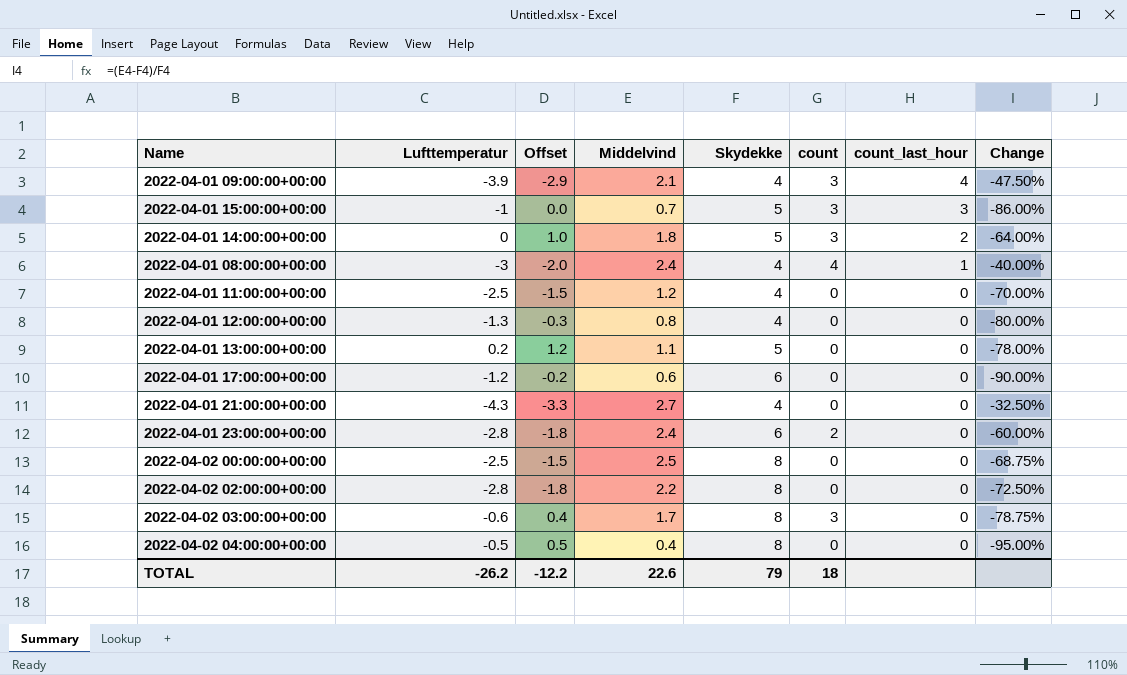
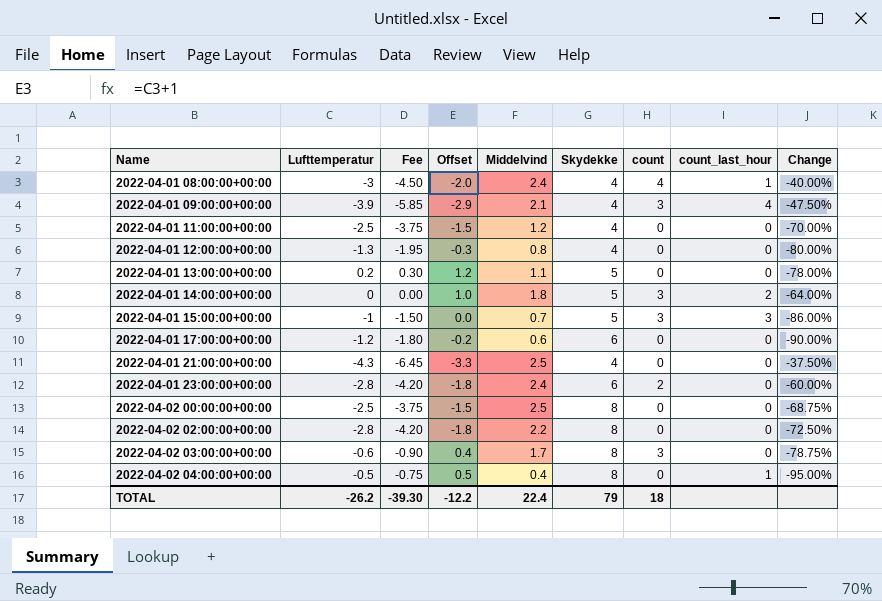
row order: count_last_hour descending -> Name ascending
column Fee | formula: none -> [Lufttemperatur] * 1.5
2022-04-01 21:00:00+00:00 | Middelvind: 2.7 -> 2.5
2022-04-01 21:00:00+00:00 | Change: -32.50% -> -37.50%
2022-04-02 04:00:00+00:00 | count_last_hour: 0 -> 1
TOTAL | Middelvind: 22.6 -> 22.4

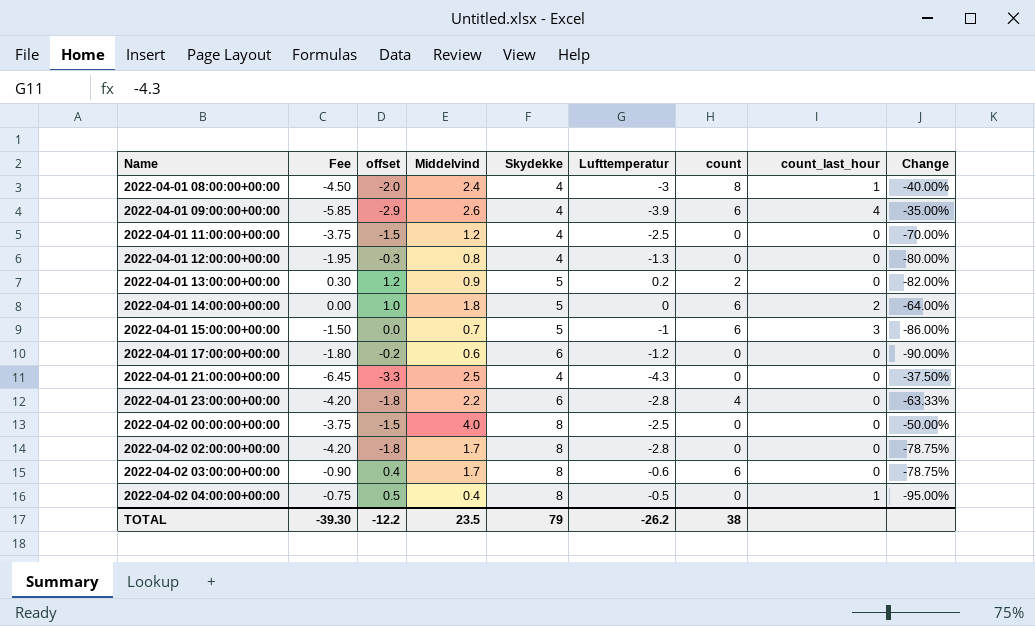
column name: Offset -> offset
column Lufttemperatur | position: 2 -> 6
2022-04-01 08:00:00+00:00 | count: 4 -> 8
2022-04-01 09:00:00+00:00 | Middelvind: 2.1 -> 2.6
2022-04-01 09:00:00+00:00 | count: 3 -> 6
2022-04-01 09:00:00+00:00 | Change: -47.50% -> -35.00%
2022-04-01 13:00:00+00:00 | Middelvind: 1.1 -> 0.9
2022-04-01 13:00:00+00:00 | count: 0 -> 2
2022-04-01 13:00:00+00:00 | Change: -78.00% -> -82.00%
2022-04-01 14:00:00+00:00 | count: 3 -> 6
2022-04-01 15:00:00+00:00 | count: 3 -> 6
2022-04-01 23:00:00+00:00 | Middelvind: 2.4 -> 2.2
2022-04-01 23:00:00+00:00 | count: 2 -> 4
2022-04-01 23:00:00+00:00 | Change: -60.00% -> -63.33%
2022-04-02 00:00:00+00:00 | Middelvind: 2.5 -> 4.0
2022-04-02 00:00:00+00:00 | Change: -68.75% -> -50.00%
2022-04-02 02:00:00+00:00 | Middelvind: 2.2 -> 1.7
2022-04-02 02:00:00+00:00 | Change: -72.50% -> -78.75%
2022-04-02 03:00:00+00:00 | count: 3 -> 6
TOTAL | Middelvind: 22.4 -> 23.5
TOTAL | count: 18 -> 38

